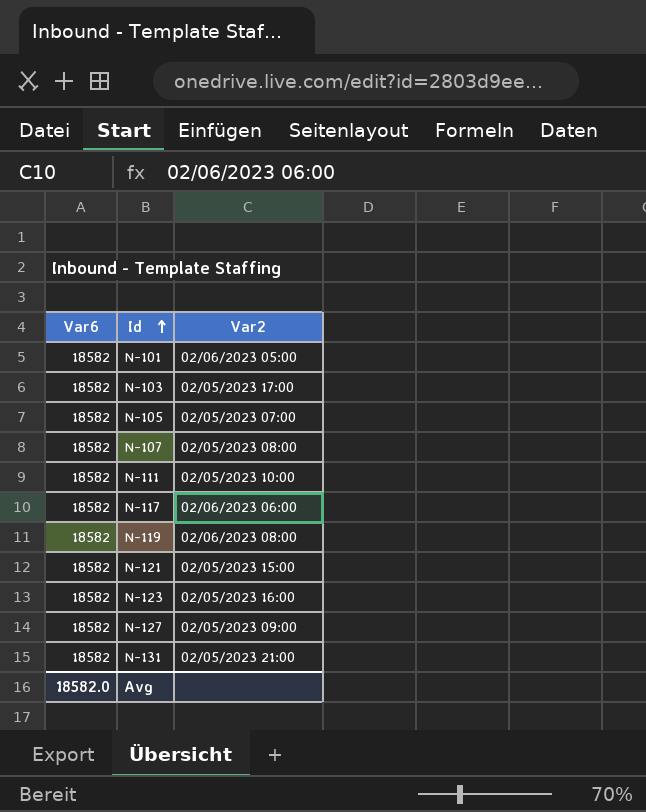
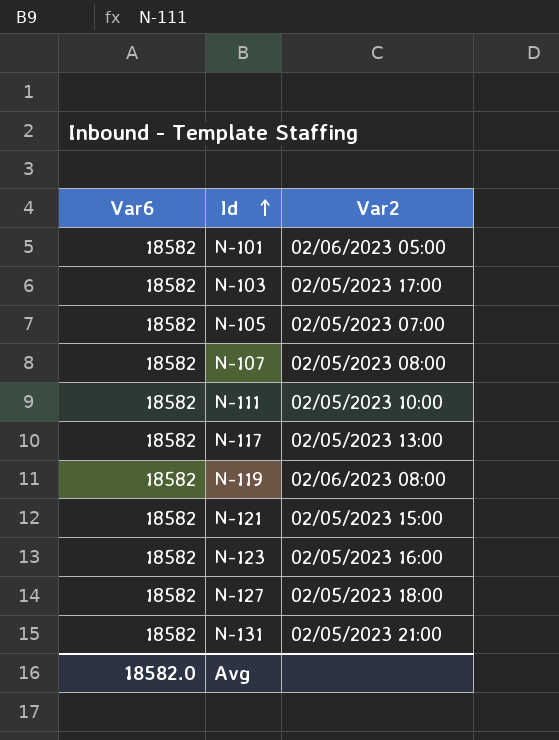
N-117 | Var2: 02/06/2023 06:00 -> 02/05/2023 13:00
N-127 | Var2: 02/05/2023 09:00 -> 02/05/2023 18:00

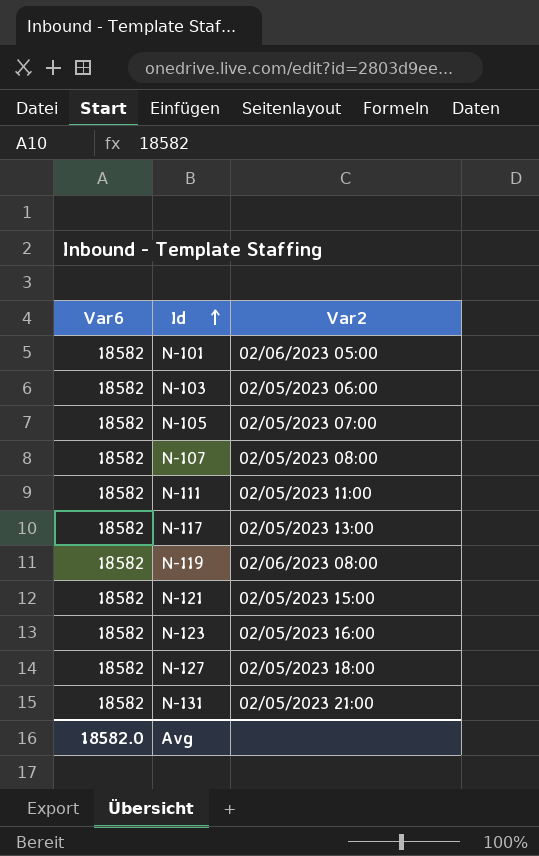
N-103 | Var2: 02/05/2023 17:00 -> 02/05/2023 06:00
N-111 | Var2: 02/05/2023 10:00 -> 02/05/2023 11:00

